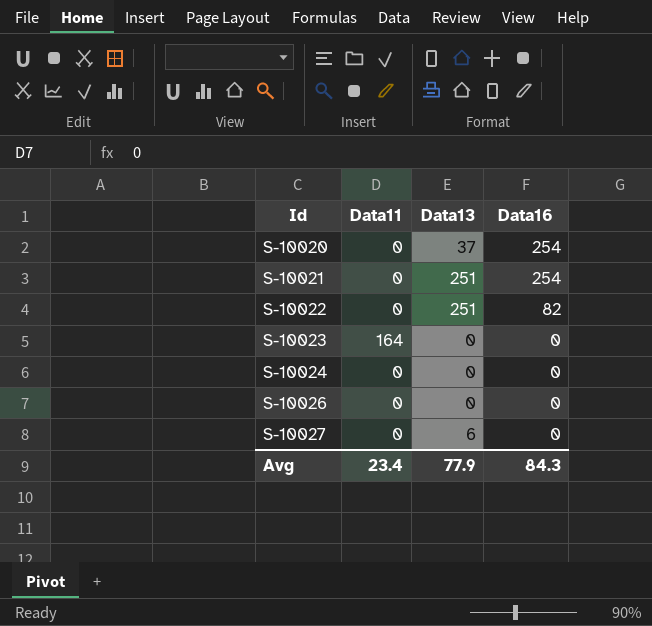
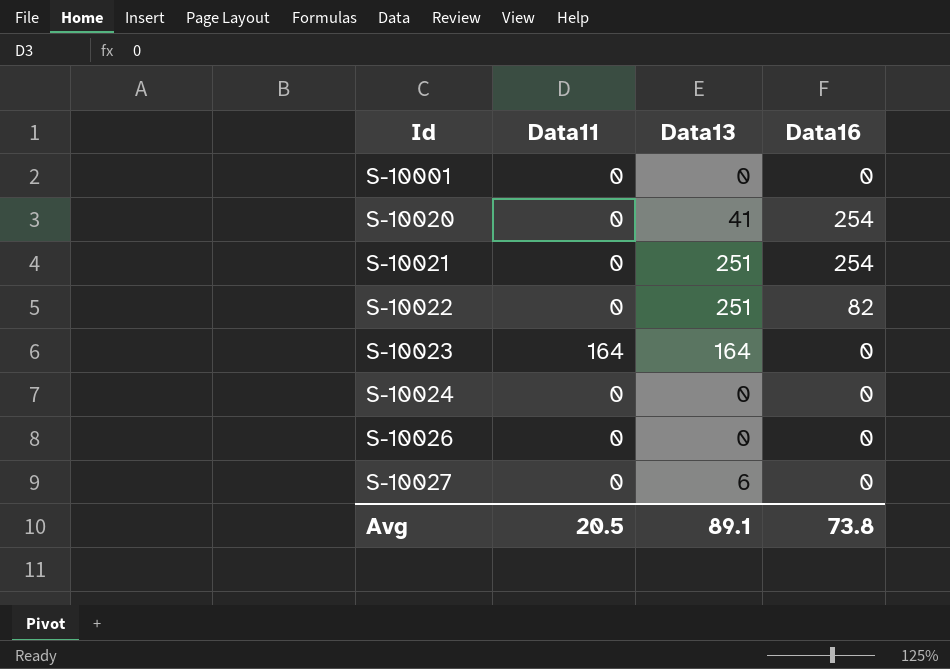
row S-10001: none -> 0 | 0 | 0
S-10020 | Data13: 37 -> 41
S-10023 | Data13: 0 -> 164
Avg | Data11: 23.4 -> 20.5
Avg | Data13: 77.9 -> 89.1
Avg | Data16: 84.3 -> 73.8

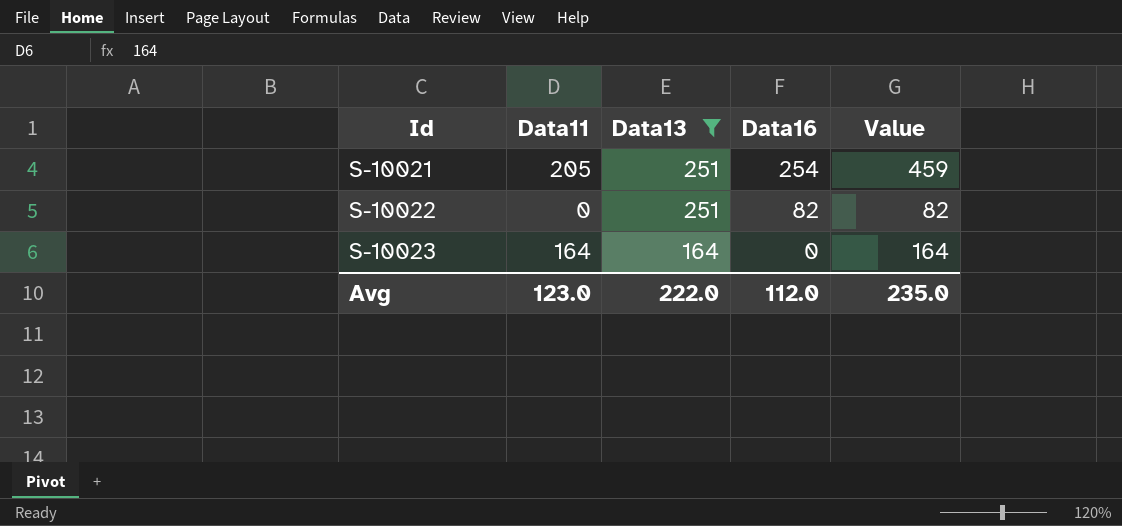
filter: none -> Data13 >= 164
column Value | formula: none -> [Data11] + [Data16]
S-10021 | Data11: 0 -> 205
Avg | Data11: 20.5 -> 123.0
Avg | Data13: 89.1 -> 222.0
Avg | Data16: 73.8 -> 112.0

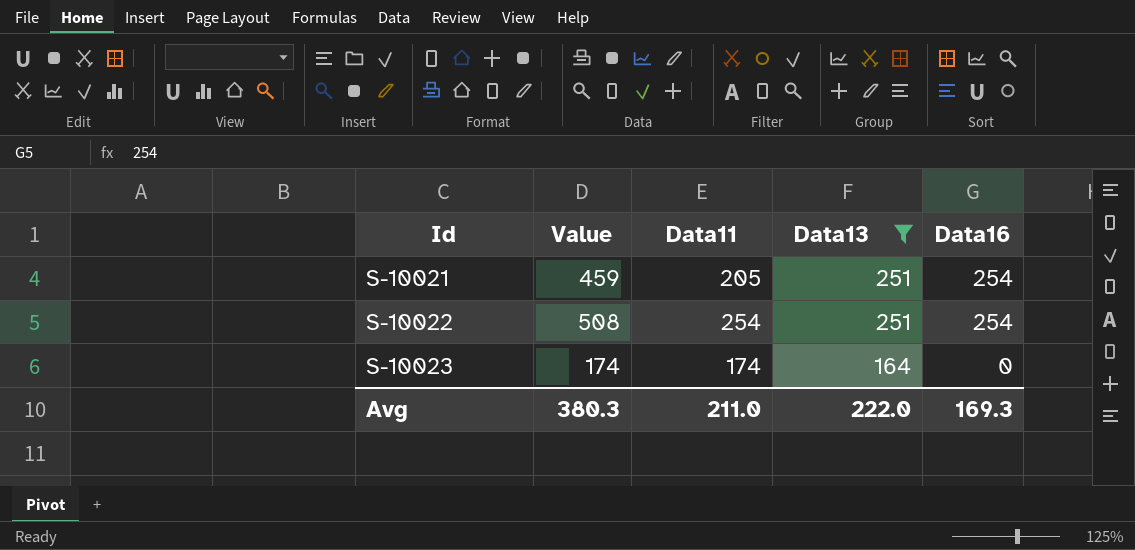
column Value | position: 5 -> 2
S-10022 | Value: 82 -> 508
S-10022 | Data11: 0 -> 254
S-10022 | Data16: 82 -> 254
S-10023 | Value: 164 -> 174
S-10023 | Data11: 164 -> 174
Avg | Value: 235.0 -> 380.3
Avg | Data11: 123.0 -> 211.0
Avg | Data16: 112.0 -> 169.3

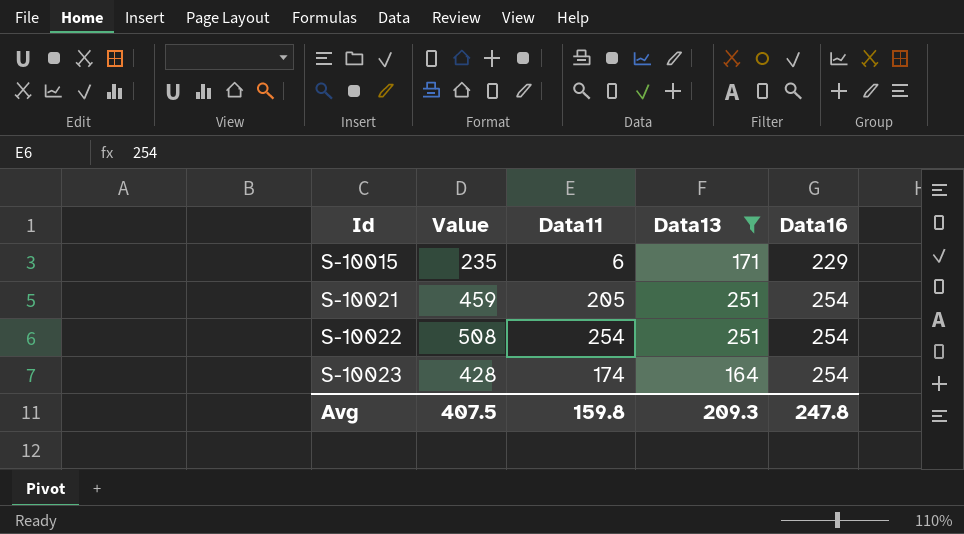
row S-10015: none -> 235 | 6 | 171 | 229
S-10023 | Value: 174 -> 428
S-10023 | Data16: 0 -> 254
Avg | Value: 380.3 -> 407.5
Avg | Data11: 211.0 -> 159.8
Avg | Data13: 222.0 -> 209.3
Avg | Data16: 169.3 -> 247.8

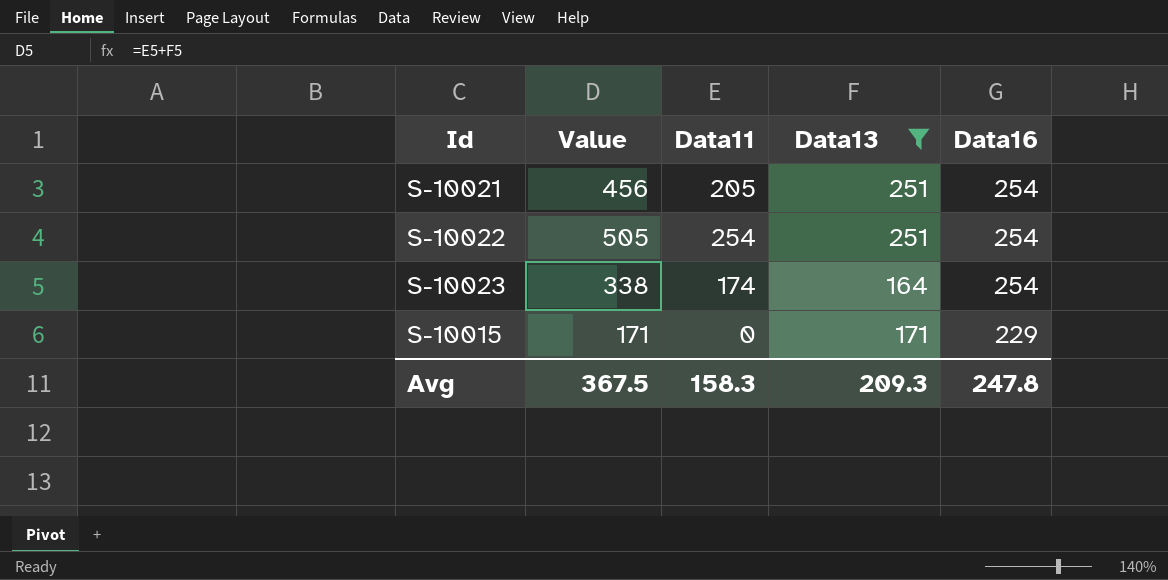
row order: Id ascending -> Data16 descending
column Value | formula: [Data11] + [Data16] -> [Data11] + [Data13]
S-10015 | Data11: 6 -> 0
Avg | Value: 407.5 -> 367.5
Avg | Data11: 159.8 -> 158.3

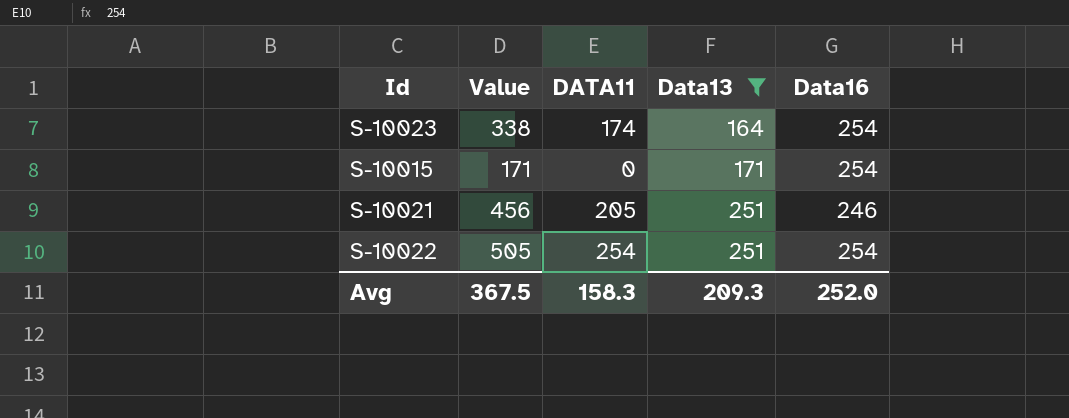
row order: Data16 descending -> Data13 ascending
column name: Data11 -> DATA11
S-10015 | Data16: 229 -> 254
S-10021 | Data16: 254 -> 246
Avg | Data16: 247.8 -> 252.0

